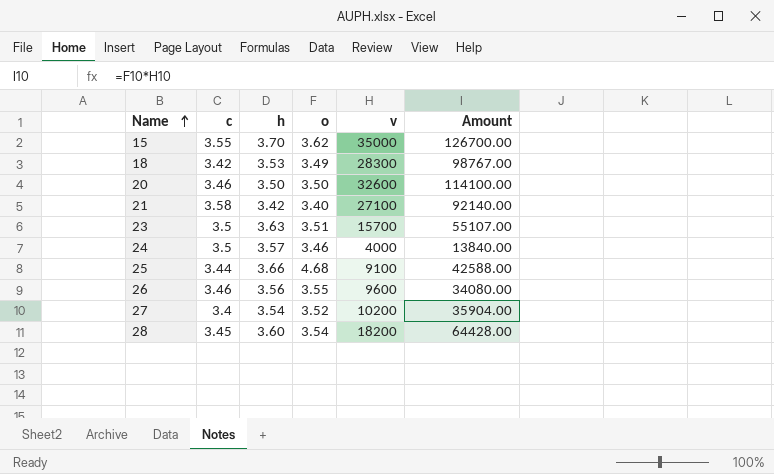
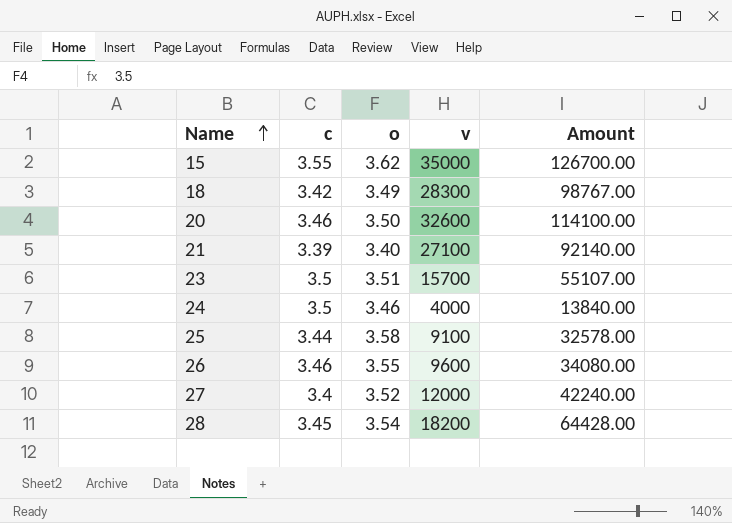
column h | position: 3 -> none
21 | c: 3.58 -> 3.39
25 | o: 4.68 -> 3.58
25 | Amount: 42588.00 -> 32578.00
27 | v: 10200 -> 12000
27 | Amount: 35904.00 -> 42240.00

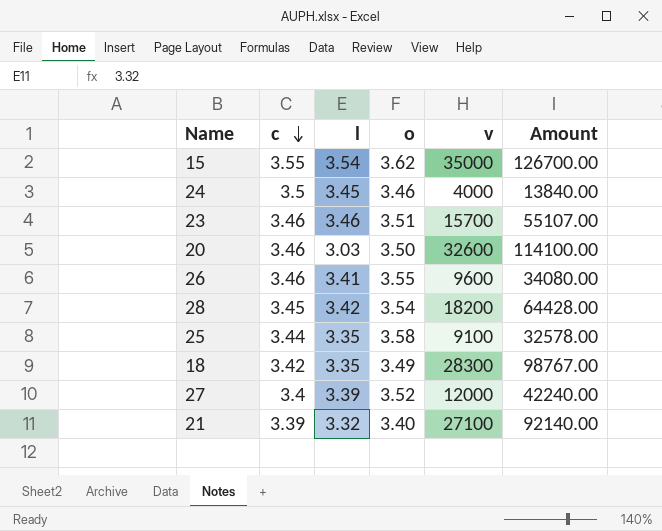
row order: Name ascending -> c descending
column l | position: none -> 3
23 | c: 3.5 -> 3.46

